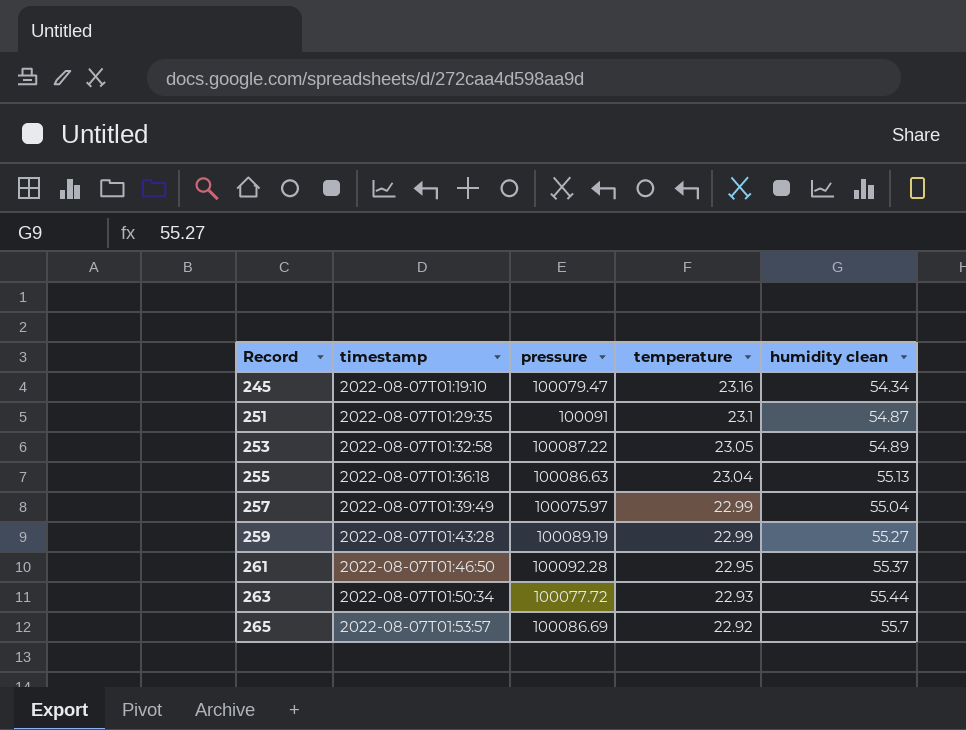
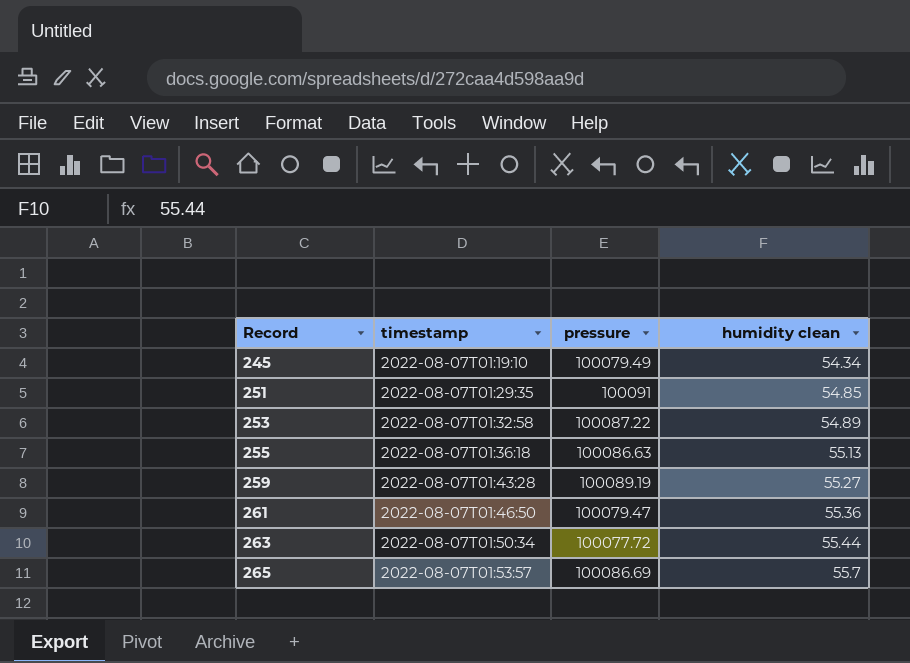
column temperature | position: 4 -> none
row 257: 2022-08-07T01:39:49 | 100075.97 | 22.99 | 55.04 -> none
245 | pressure: 100079.47 -> 100079.49
251 | humidity clean: 54.87 -> 54.85
261 | pressure: 100092.28 -> 100079.47
261 | humidity clean: 55.37 -> 55.36

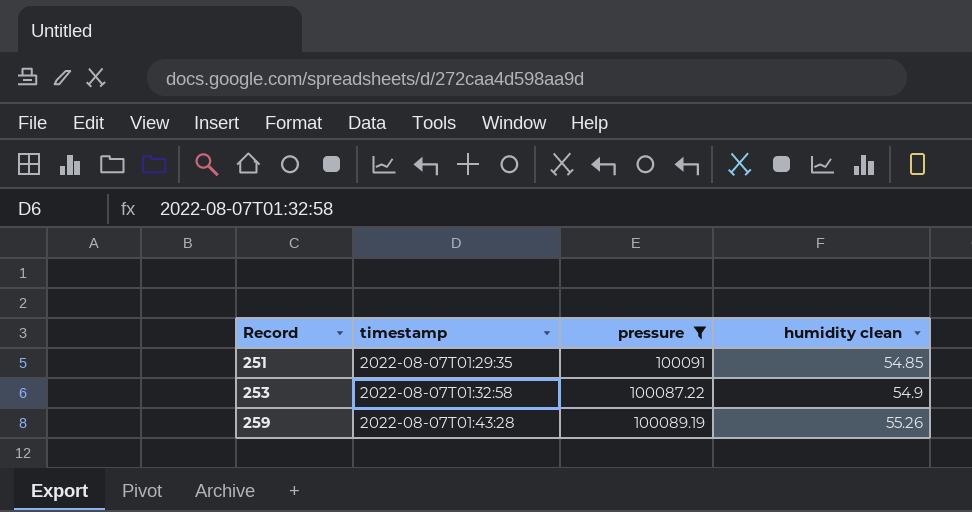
filter: none -> pressure >= 100087.22
253 | humidity clean: 54.89 -> 54.9
259 | humidity clean: 55.27 -> 55.26

